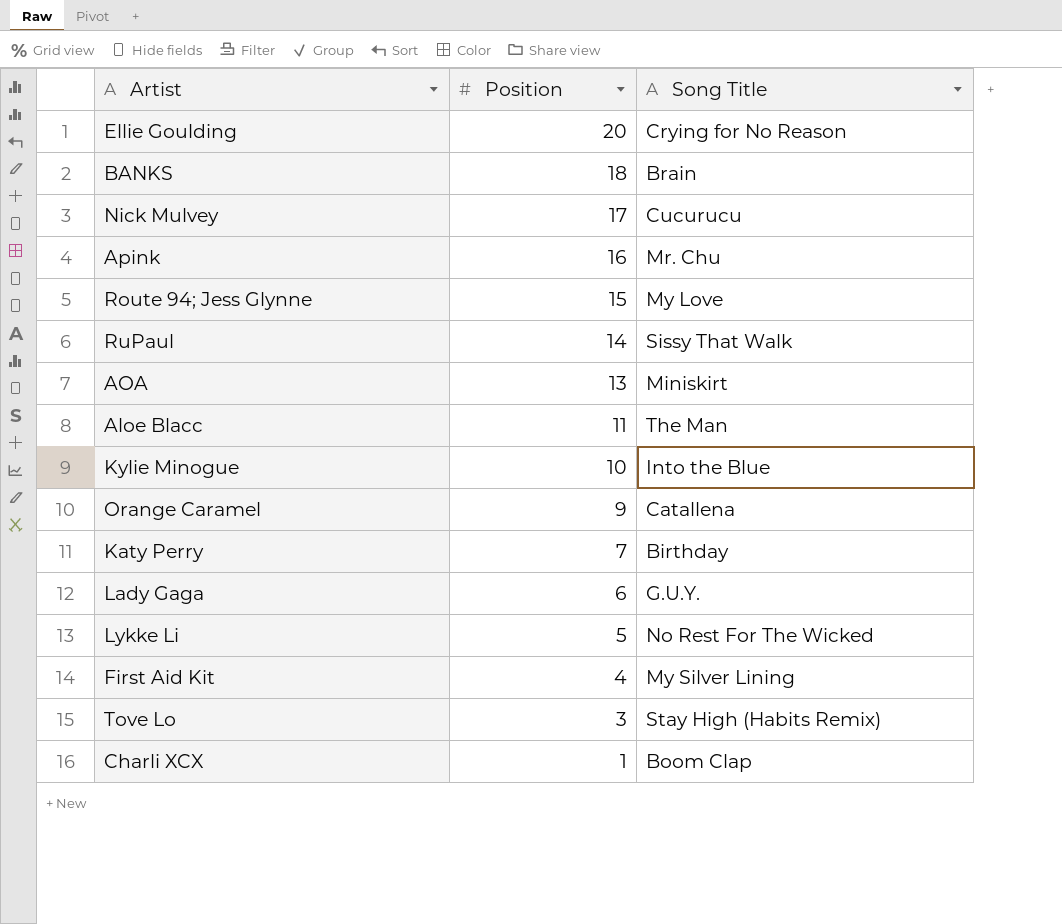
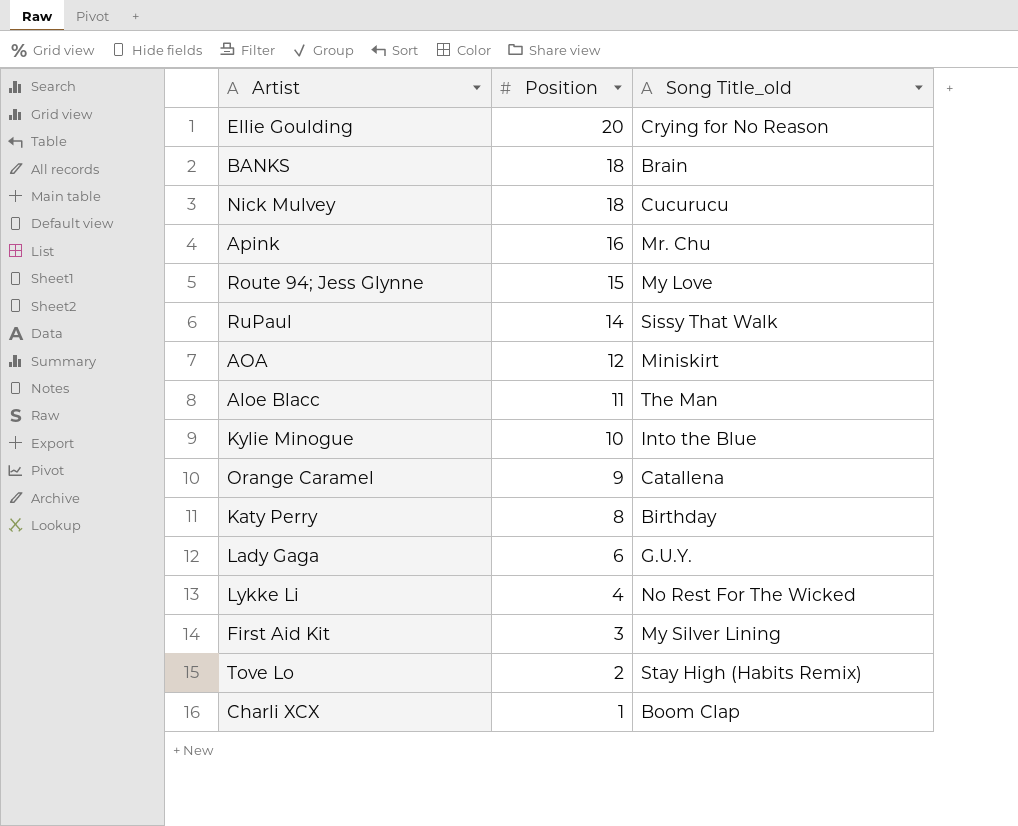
column name: Song Title -> Song Title_old
Nick Mulvey | Position: 17 -> 18
AOA | Position: 13 -> 12
Katy Perry | Position: 7 -> 8
Lykke Li | Position: 5 -> 4
First Aid Kit | Position: 4 -> 3
Tove Lo | Position: 3 -> 2

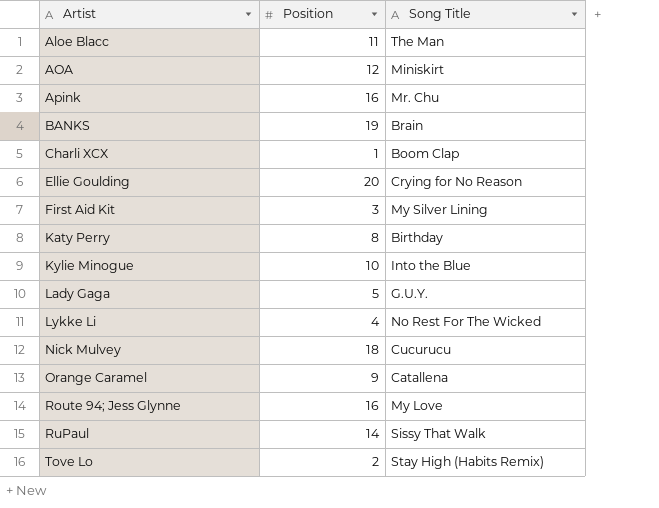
row order: Position descending -> Artist ascending
column name: Song Title_old -> Song Title
BANKS | Position: 18 -> 19
Lady Gaga | Position: 6 -> 5
Route 94; Jess Glynne | Position: 15 -> 16

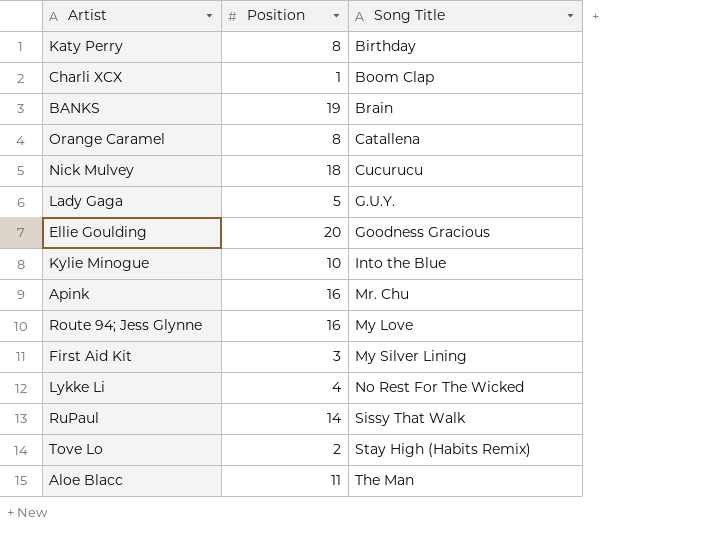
row order: Artist ascending -> Song Title ascending
row AOA: 12 | Miniskirt -> none
Orange Caramel | Position: 9 -> 8
Ellie Goulding | Song Title: Crying for No Reason -> Goodness Gracious

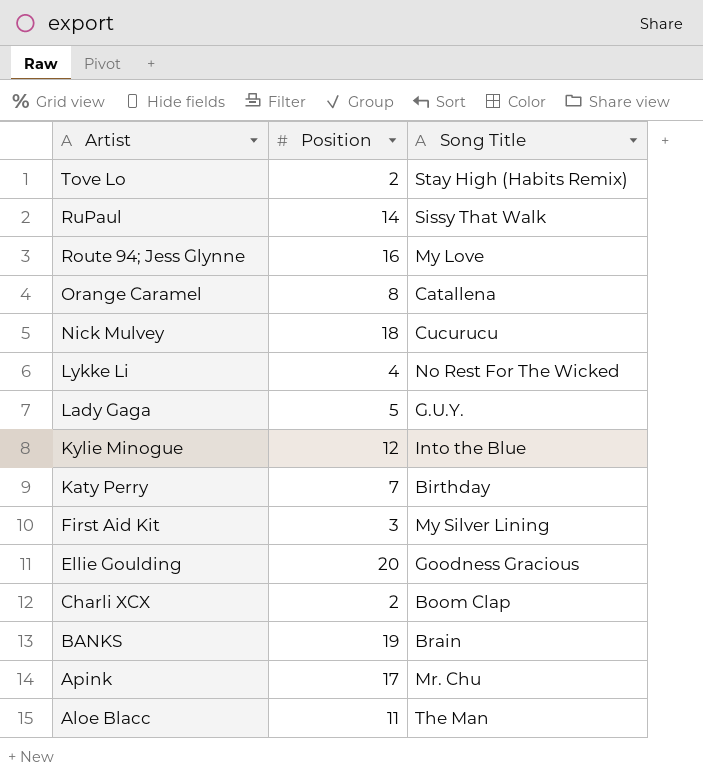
row order: Song Title ascending -> Artist descending
Kylie Minogue | Position: 10 -> 12
Katy Perry | Position: 8 -> 7
Charli XCX | Position: 1 -> 2
Apink | Position: 16 -> 17

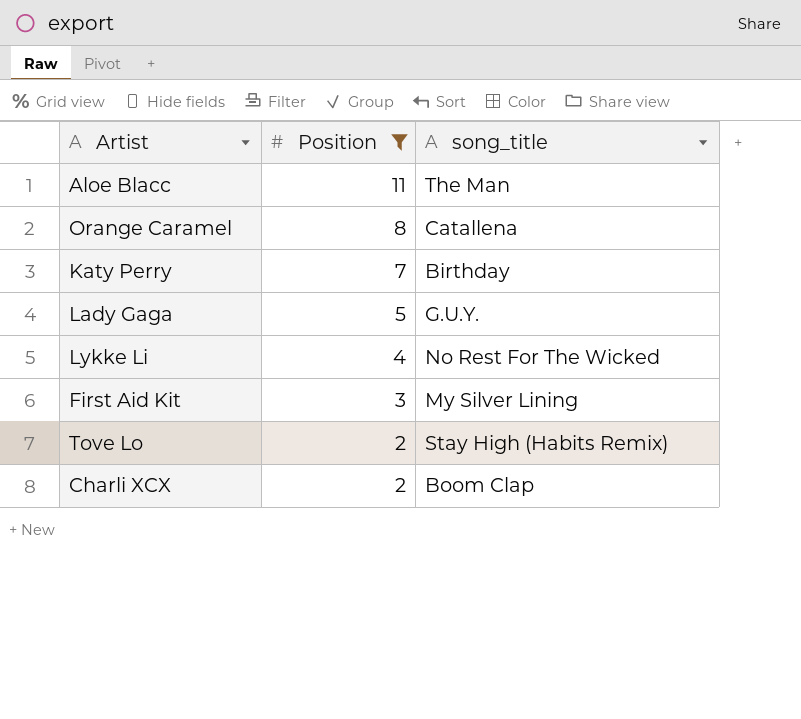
filter: none -> Position <= 11
row order: Artist descending -> Position descending
column name: Song Title -> song_title

